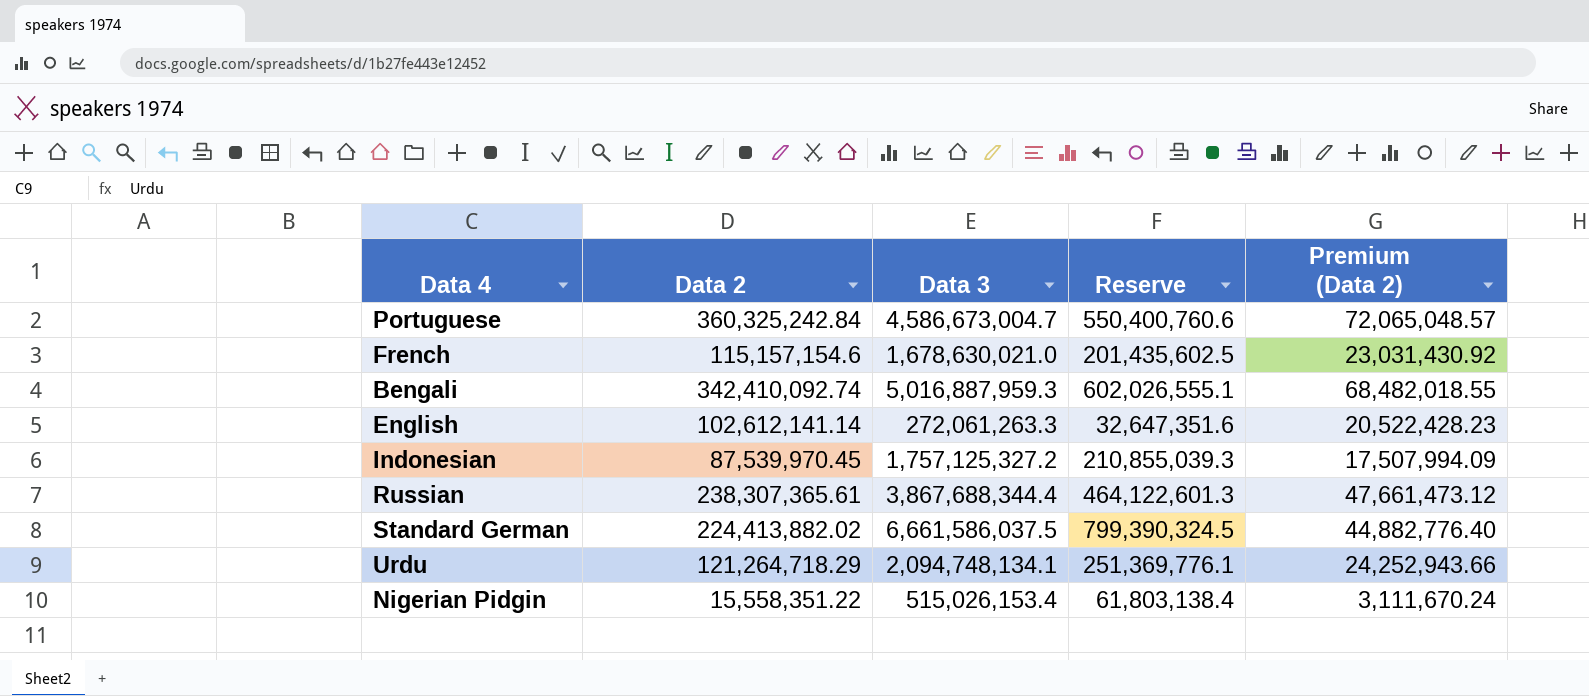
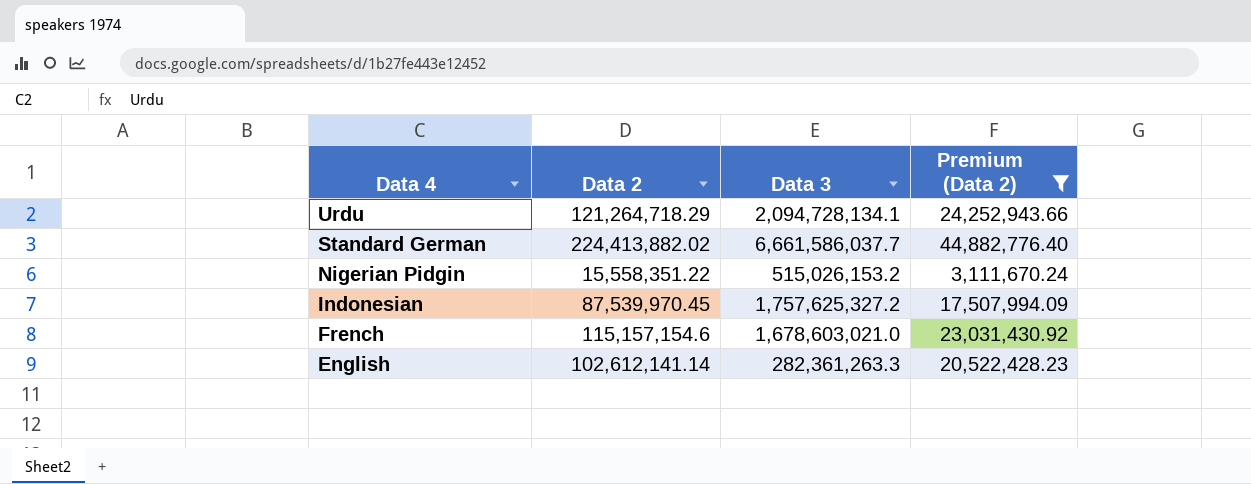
filter: none -> Premium (Data 2) <= 44,882,776.40
row order: none -> Data 4 descending
column Reserve | formula: [Data 3] * 0.12 -> none
Urdu | Data 3: 2,094,748,134.1 -> 2,094,728,134.1
Standard German | Data 3: 6,661,586,037.5 -> 6,661,586,037.7
Nigerian Pidgin | Data 3: 515,026,153.4 -> 515,026,153.2
Indonesian | Data 3: 1,757,125,327.2 -> 1,757,625,327.2
French | Data 3: 1,678,630,021.0 -> 1,678,603,021.0
English | Data 3: 272,061,263.3 -> 282,361,263.3

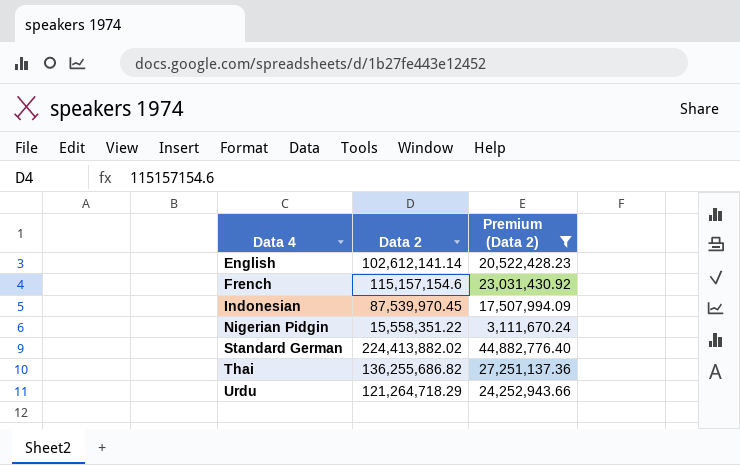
row order: Data 4 descending -> Data 4 ascending
column Data 3 | position: 3 -> none
row Thai: none -> 136,255,686.82 | 27,251,137.36

